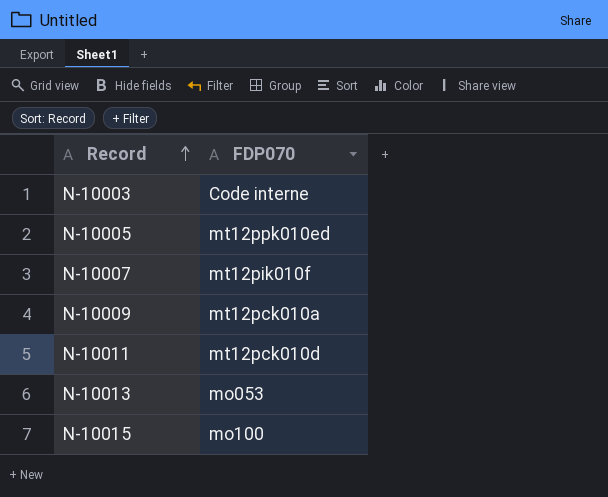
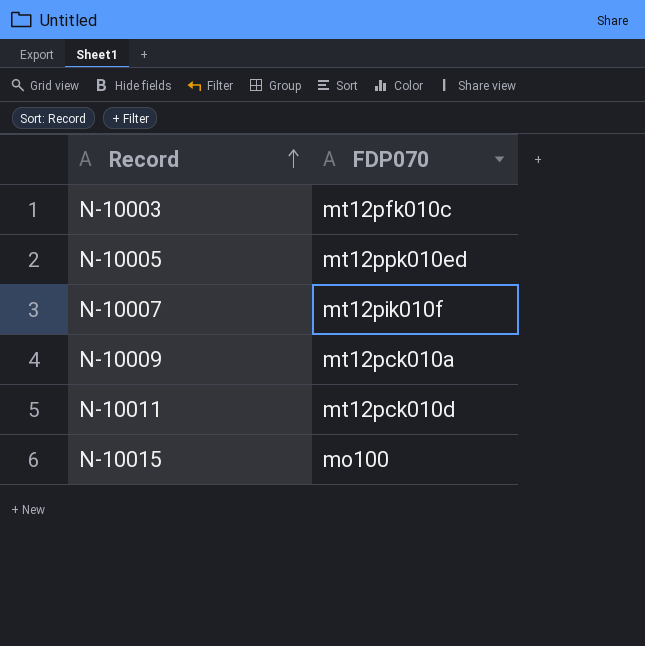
row N-10013: mo053 -> none
N-10003 | FDP070: Code interne -> mt12pfk010c

